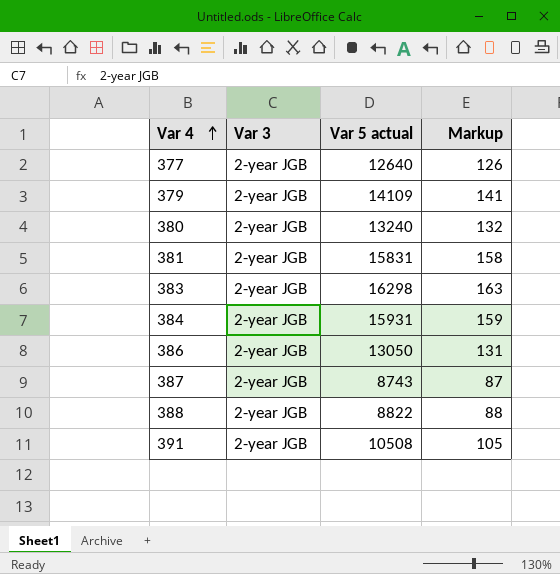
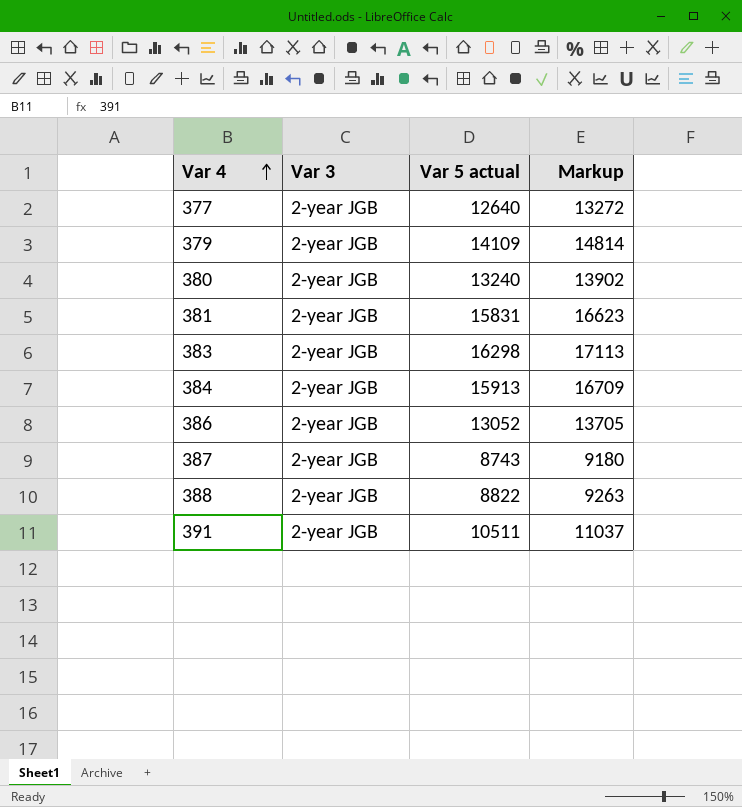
column Markup | formula: [Var 5 actual] * 0.01 -> [Var 5 actual] * 1.05
384 | Var 5 actual: 15931 -> 15913
386 | Var 5 actual: 13050 -> 13052
391 | Var 5 actual: 10508 -> 10511

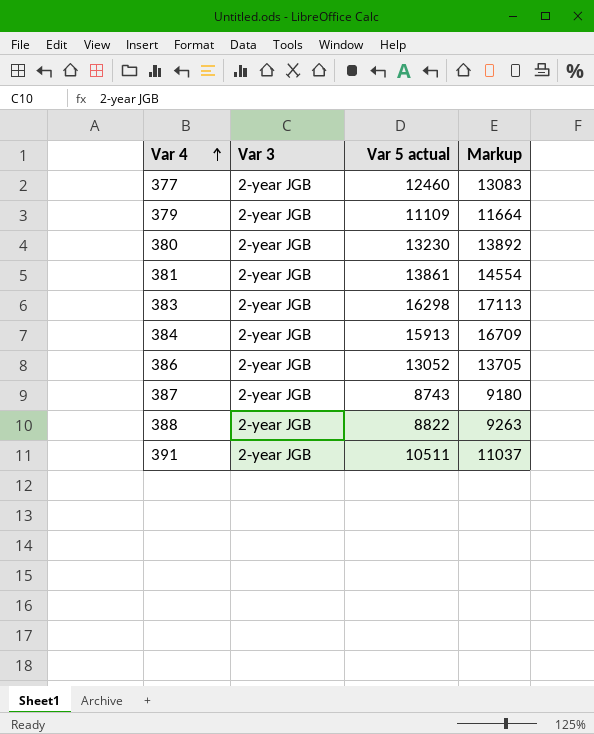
377 | Var 5 actual: 12640 -> 12460
377 | Markup: 13272 -> 13083
379 | Var 5 actual: 14109 -> 11109
379 | Markup: 14814 -> 11664
380 | Var 5 actual: 13240 -> 13230
380 | Markup: 13902 -> 13892
381 | Var 5 actual: 15831 -> 13861
381 | Markup: 16623 -> 14554

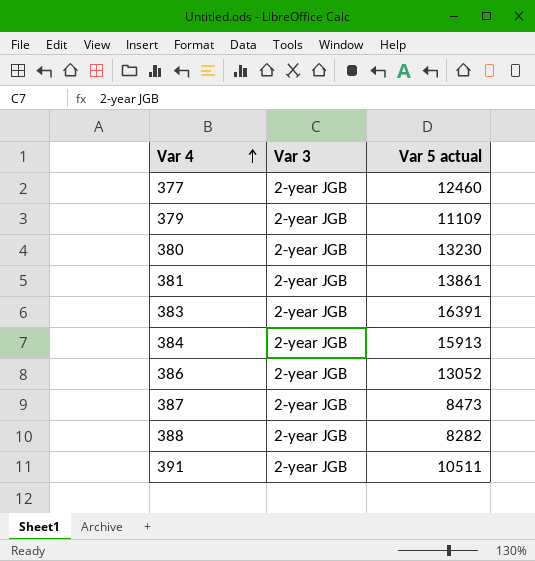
column Markup | formula: [Var 5 actual] * 1.05 -> none
383 | Var 5 actual: 16298 -> 16391
387 | Var 5 actual: 8743 -> 8473
388 | Var 5 actual: 8822 -> 8282

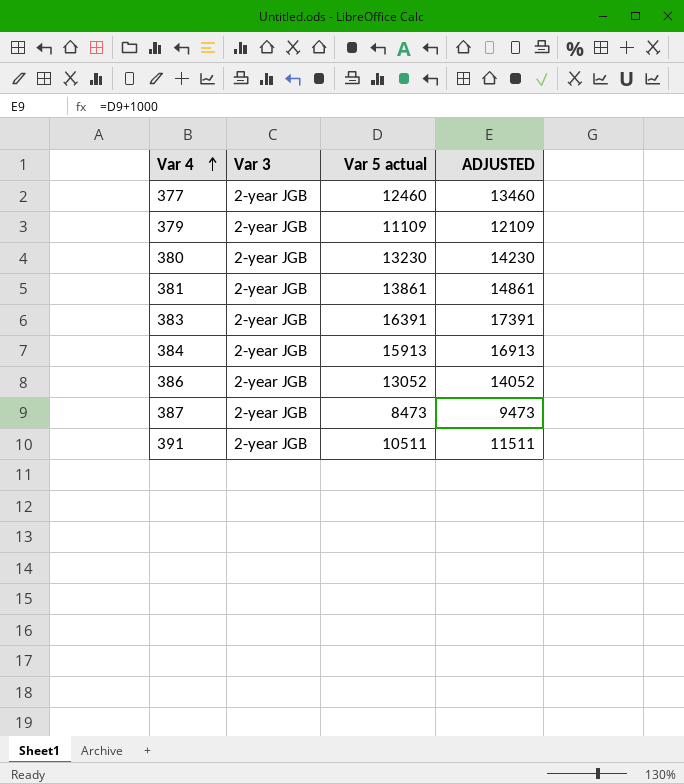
column ADJUSTED | formula: none -> [Var 5 actual] + 1000
row 388: 2-year JGB | 8282 -> none

